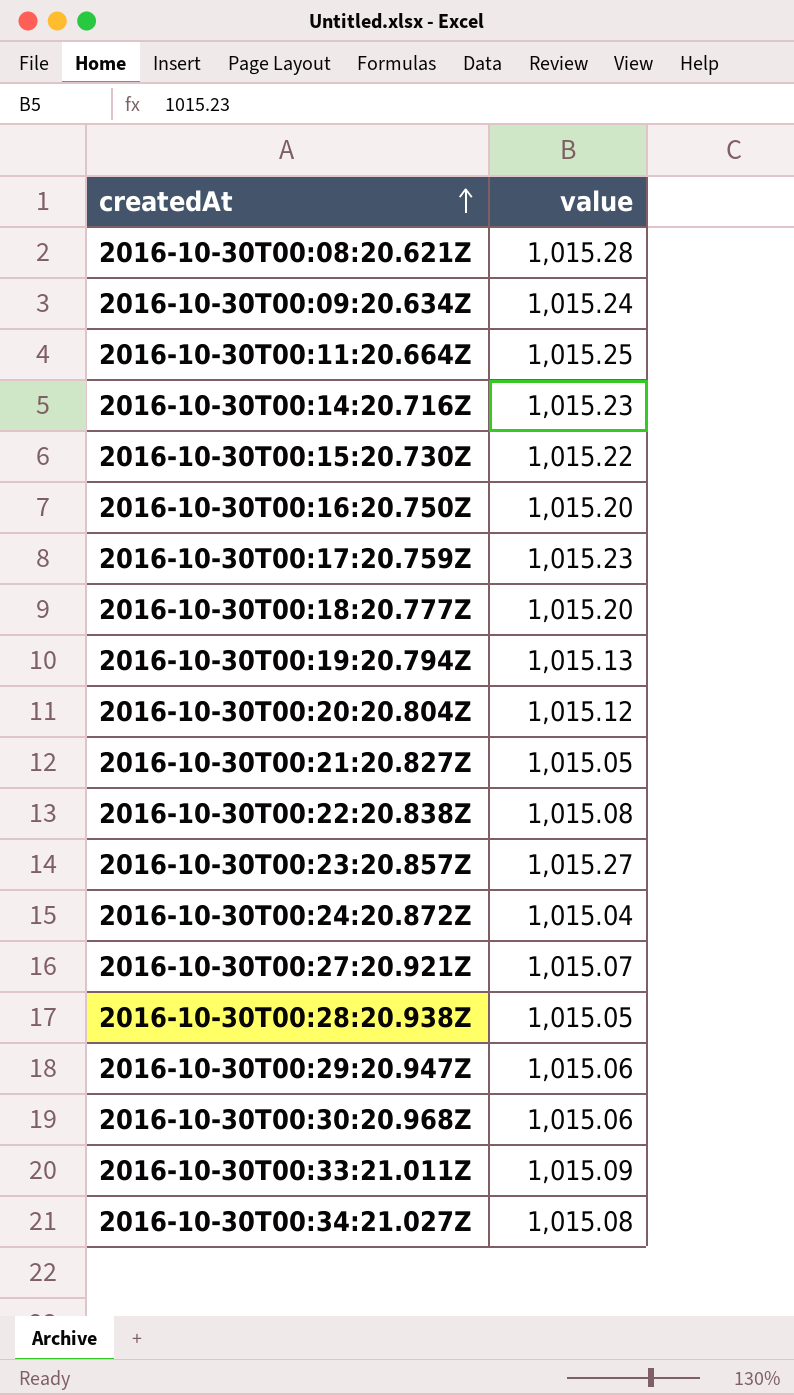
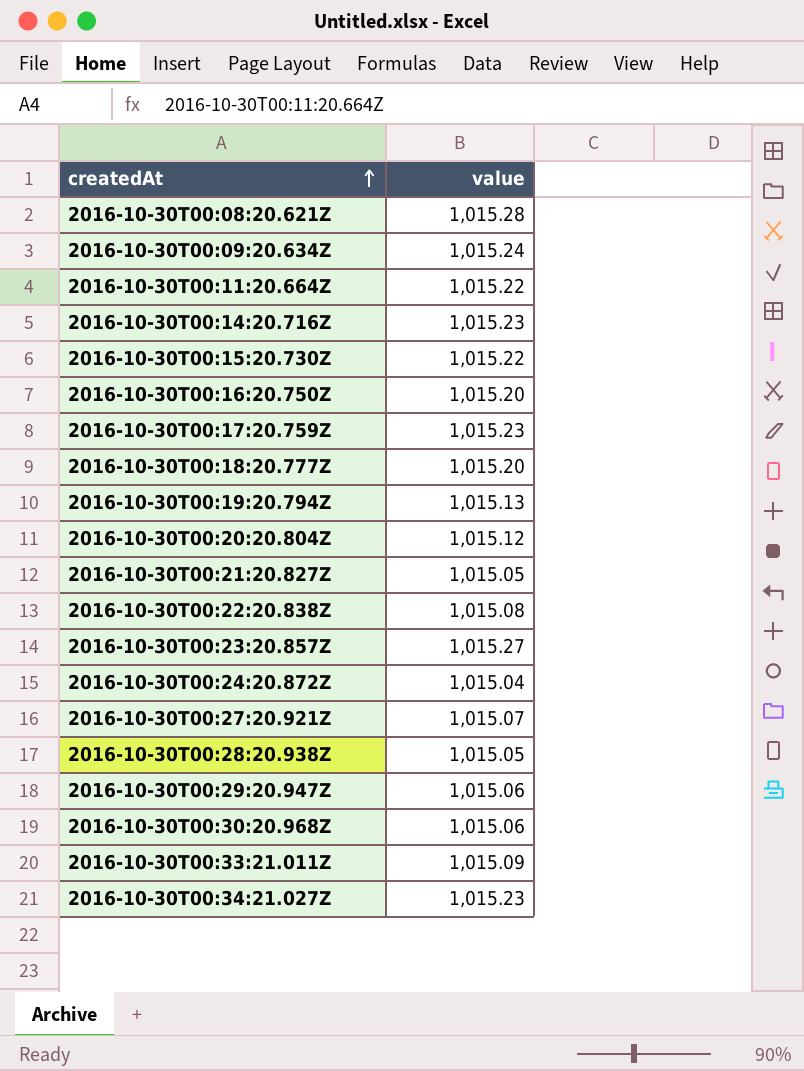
2016-10-30T00:11:20.664Z | value: 1,015.25 -> 1,015.22
2016-10-30T00:34:21.027Z | value: 1,015.08 -> 1,015.23

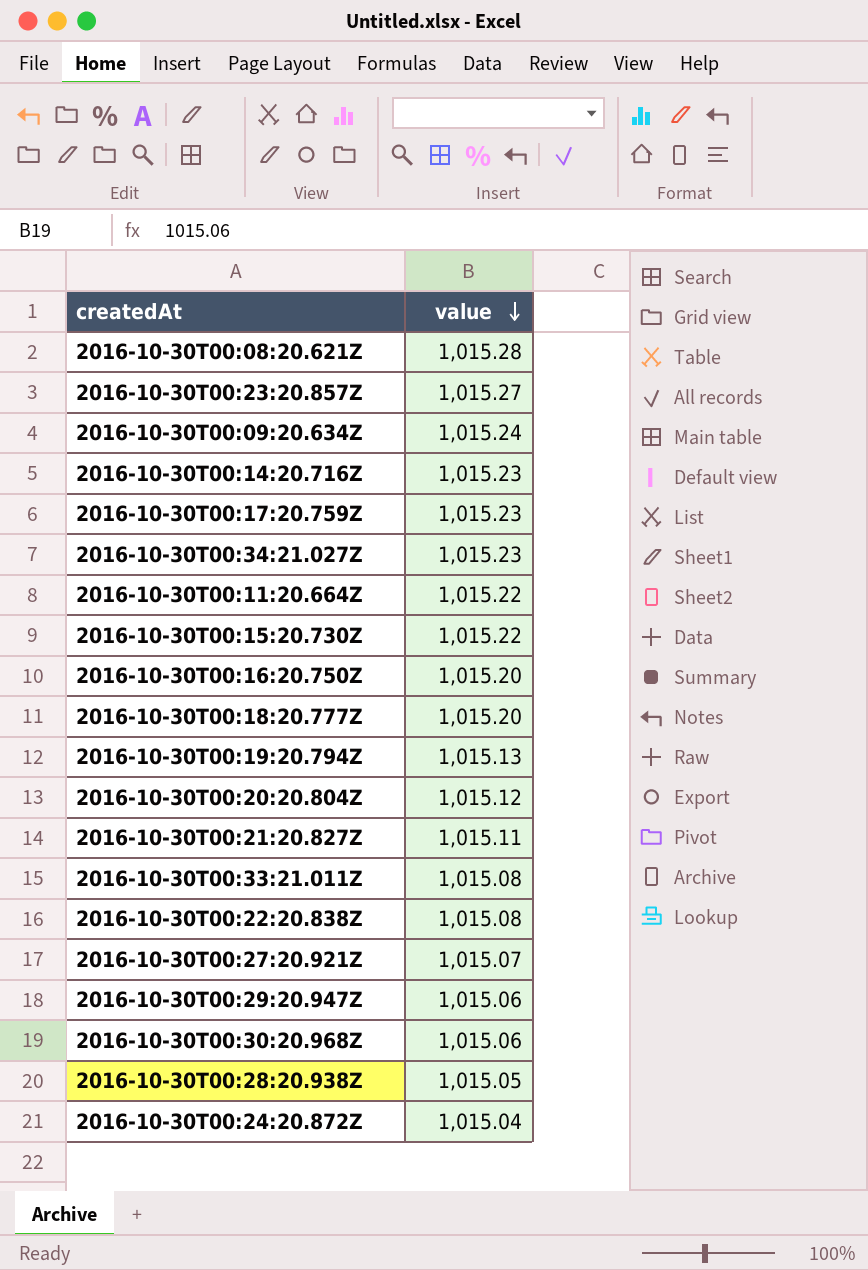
row order: createdAt ascending -> value descending
2016-10-30T00:21:20.827Z | value: 1,015.05 -> 1,015.11
2016-10-30T00:33:21.011Z | value: 1,015.09 -> 1,015.08

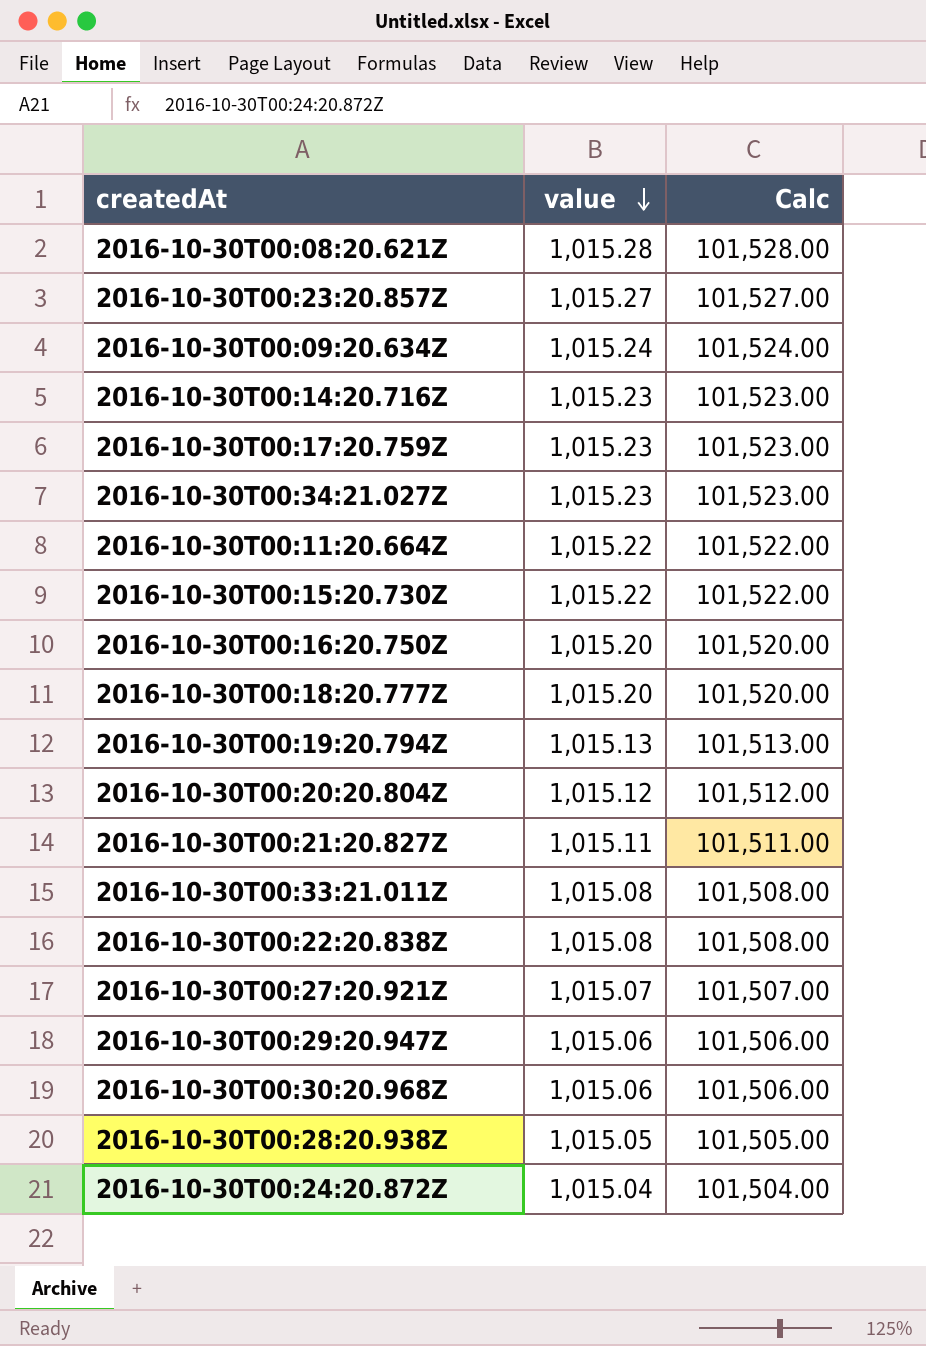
column Calc | formula: none -> [value] * 100

